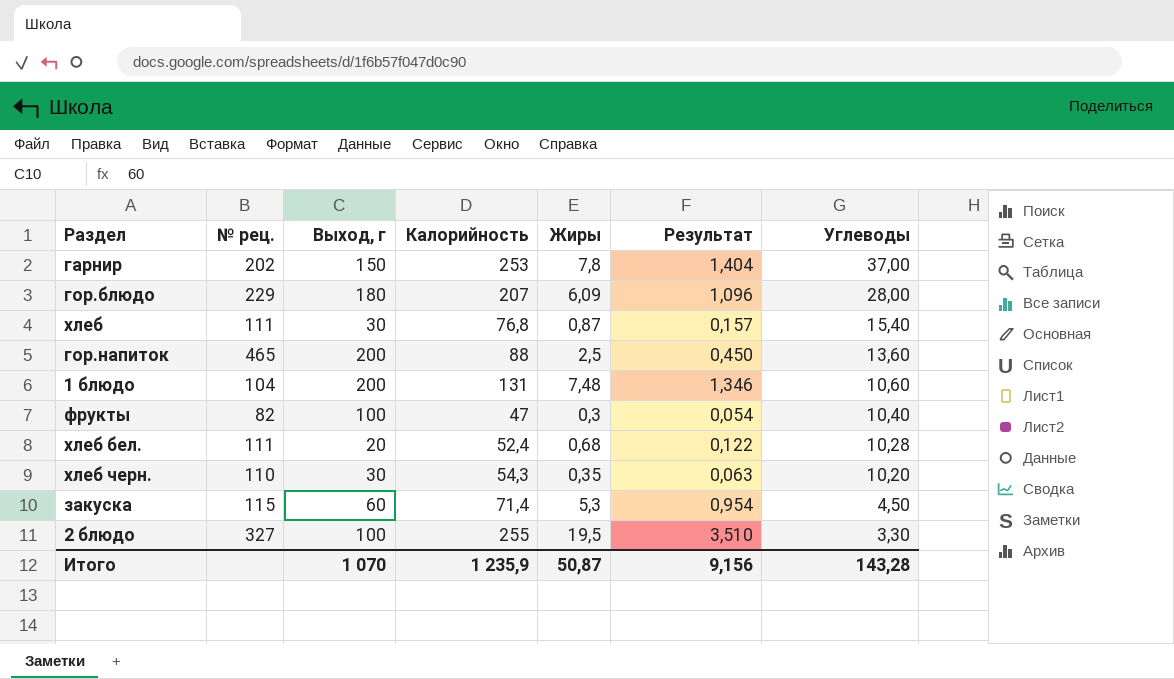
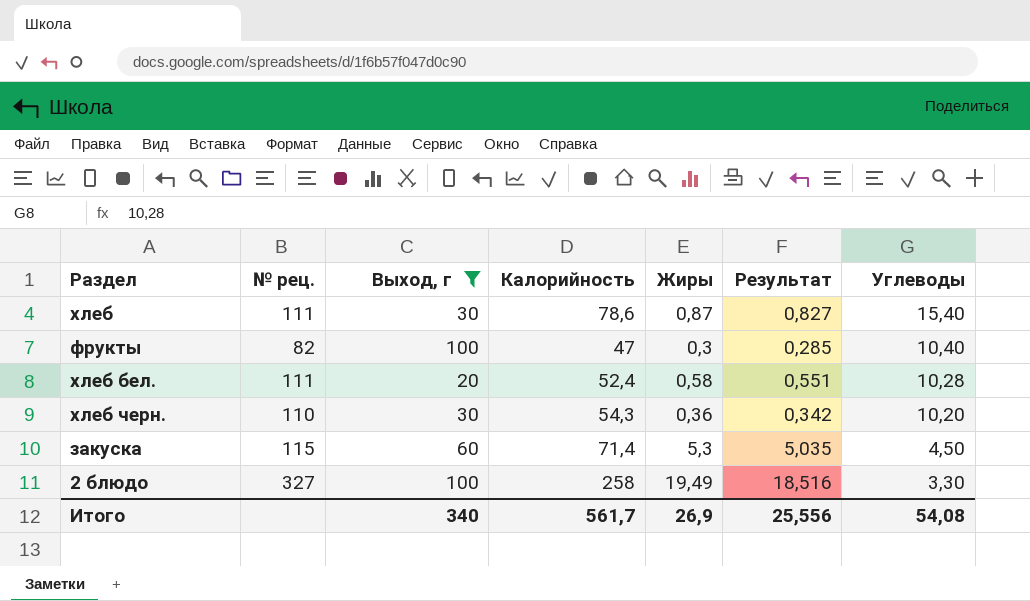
filter: none -> Выход, г <= 100
column Результат | formula: [Жиры] * 0,18 -> [Жиры] * 0,95
хлеб | Калорийность: 76,8 -> 78,6
хлеб бел. | Жиры: 0,68 -> 0,58
хлеб черн. | Жиры: 0,35 -> 0,36
2 блюдо | Калорийность: 255 -> 258
2 блюдо | Жиры: 19,5 -> 19,49
Итого | Выход, г: 1 070 -> 340
Итого | Калорийность: 1 235,9 -> 561,7
Итого | Жиры: 50,87 -> 26,9
Итого | Результат: 9,156 -> 25,556
Итого | Углеводы: 143,28 -> 54,08

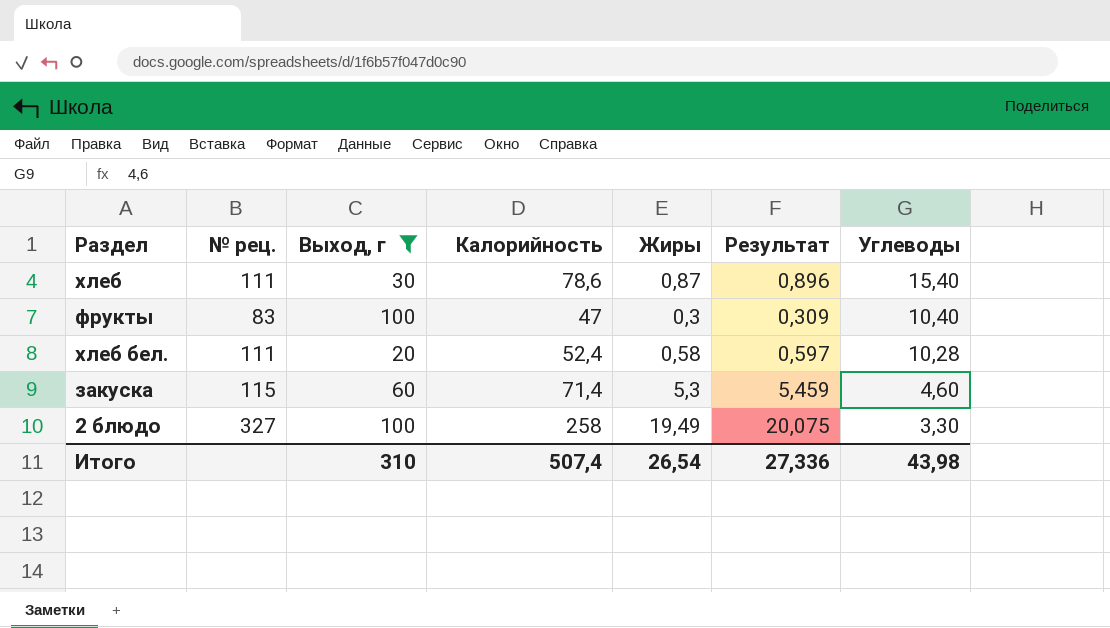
column Результат | formula: [Жиры] * 0,95 -> [Жиры] * 1,03
row хлеб черн.: 110 | 30 | 54,3 | 0,36 | 0,342 | 10,20 -> none
фрукты | № рец.: 82 -> 83
закуска | Углеводы: 4,50 -> 4,60
Итого | Выход, г: 340 -> 310
Итого | Калорийность: 561,7 -> 507,4
Итого | Жиры: 26,9 -> 26,54
Итого | Результат: 25,556 -> 27,336
Итого | Углеводы: 54,08 -> 43,98

